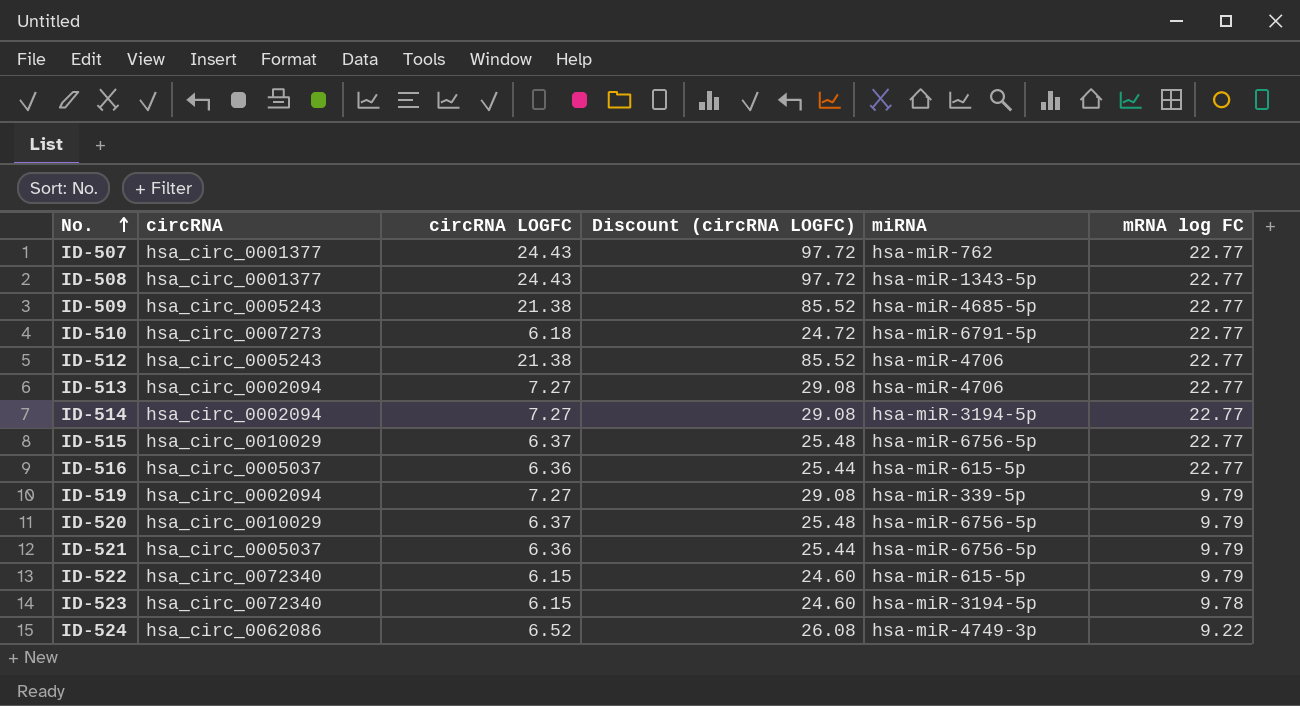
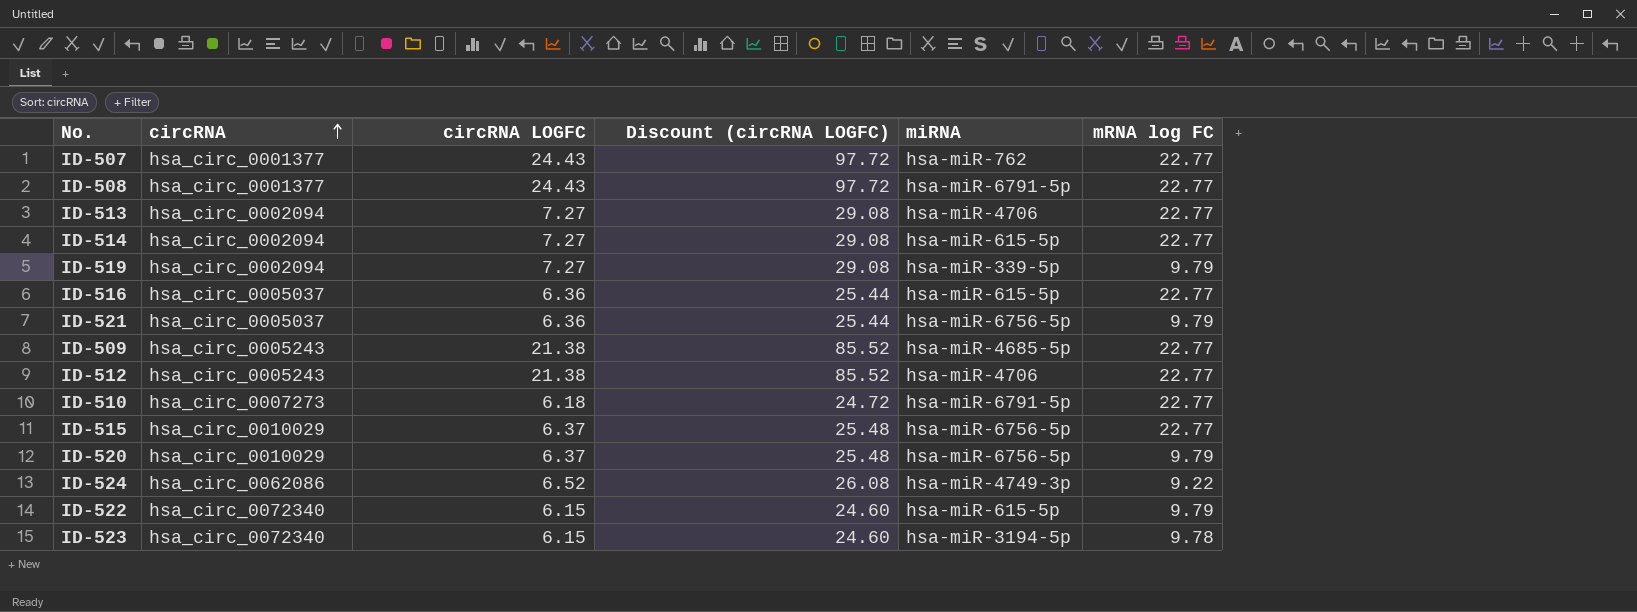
row order: No. ascending -> circRNA ascending
ID-508 | miRNA: hsa-miR-1343-5p -> hsa-miR-6791-5p
ID-514 | miRNA: hsa-miR-3194-5p -> hsa-miR-615-5p

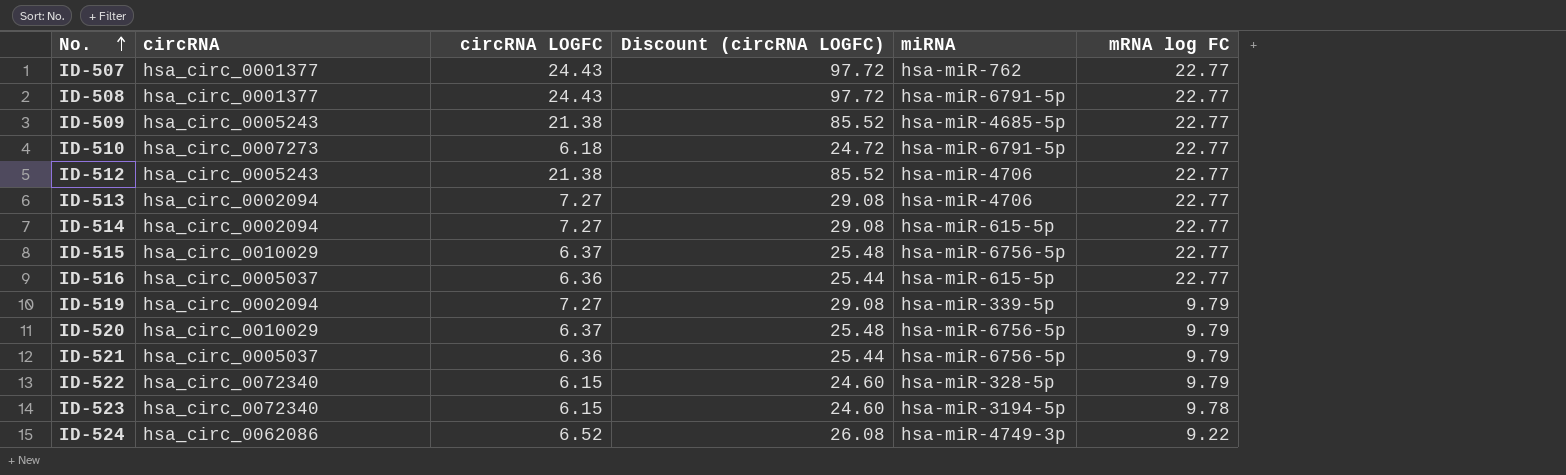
row order: circRNA ascending -> No. ascending
ID-522 | miRNA: hsa-miR-615-5p -> hsa-miR-328-5p

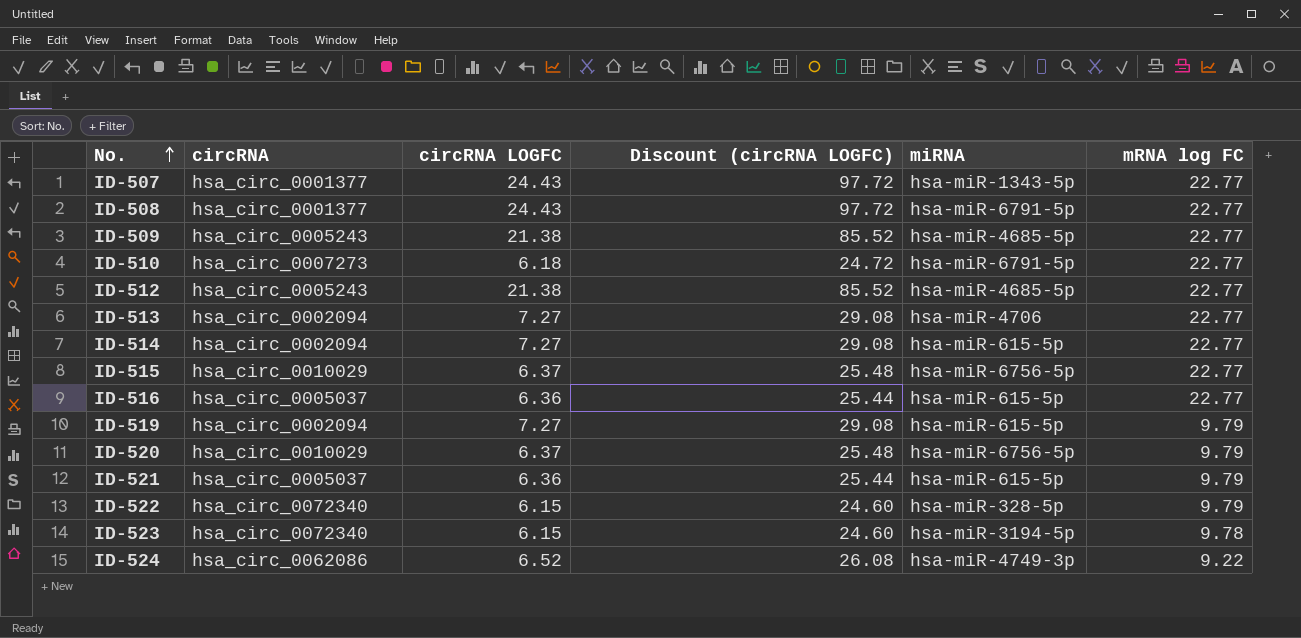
ID-507 | miRNA: hsa-miR-762 -> hsa-miR-1343-5p
ID-512 | miRNA: hsa-miR-4706 -> hsa-miR-4685-5p
ID-519 | miRNA: hsa-miR-339-5p -> hsa-miR-615-5p
ID-521 | miRNA: hsa-miR-6756-5p -> hsa-miR-615-5p

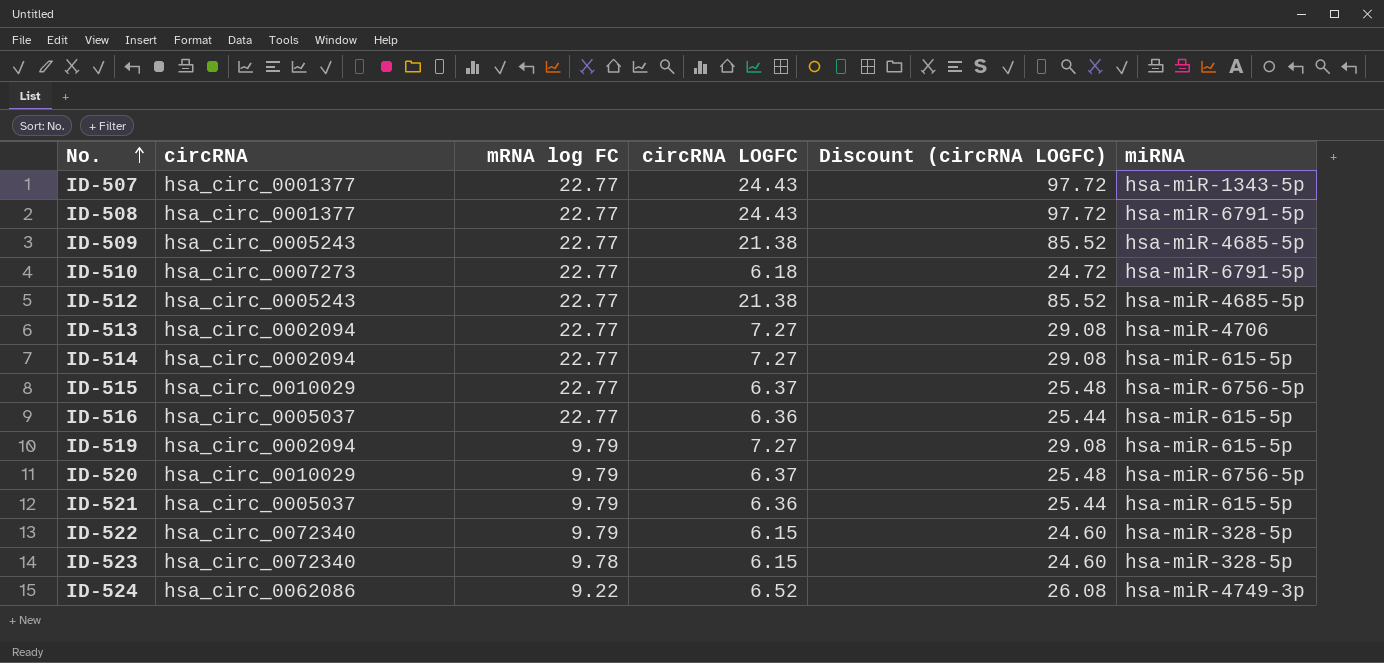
column mRNA log FC | position: 6 -> 3
ID-523 | miRNA: hsa-miR-3194-5p -> hsa-miR-328-5p

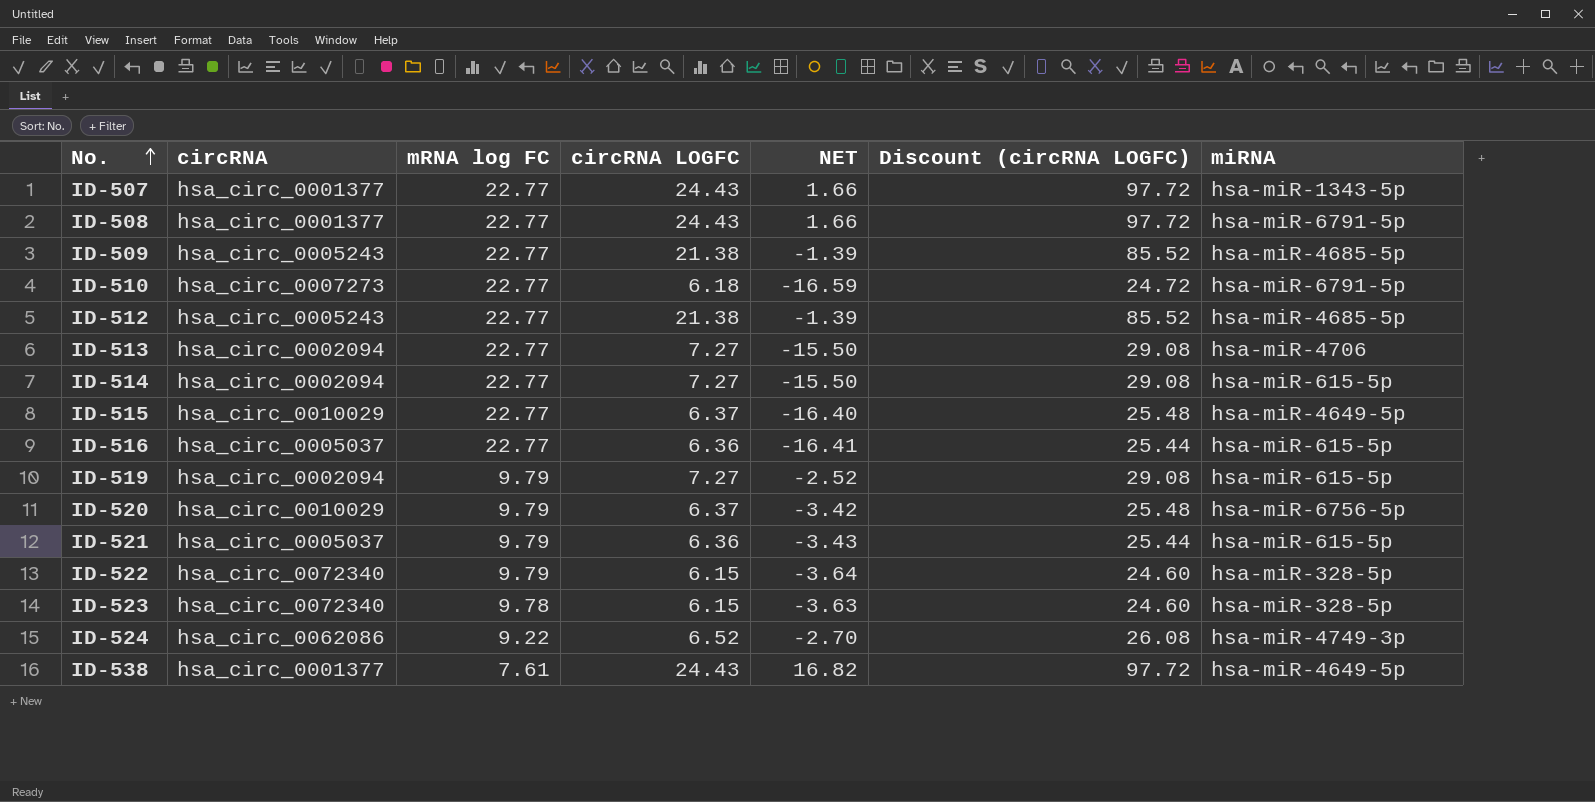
column NET | formula: none -> [circRNA LOGFC] - [mRNA log FC]
ID-515 | miRNA: hsa-miR-6756-5p -> hsa-miR-4649-5p
row ID-538: none -> hsa_circ_0001377 | 7.61 | 24.43 | 16.82 | 97.72 | hsa-miR-4649-5p

